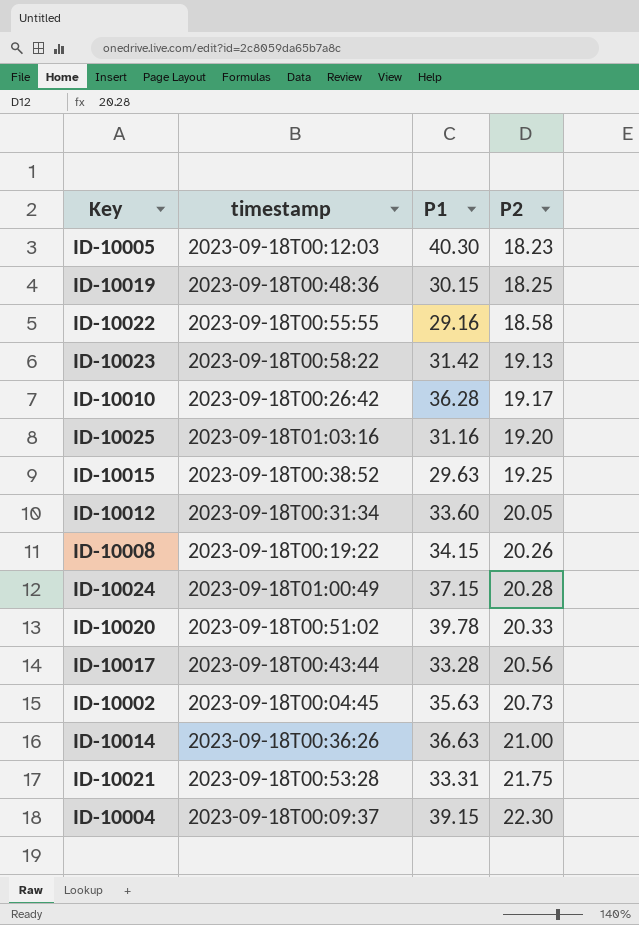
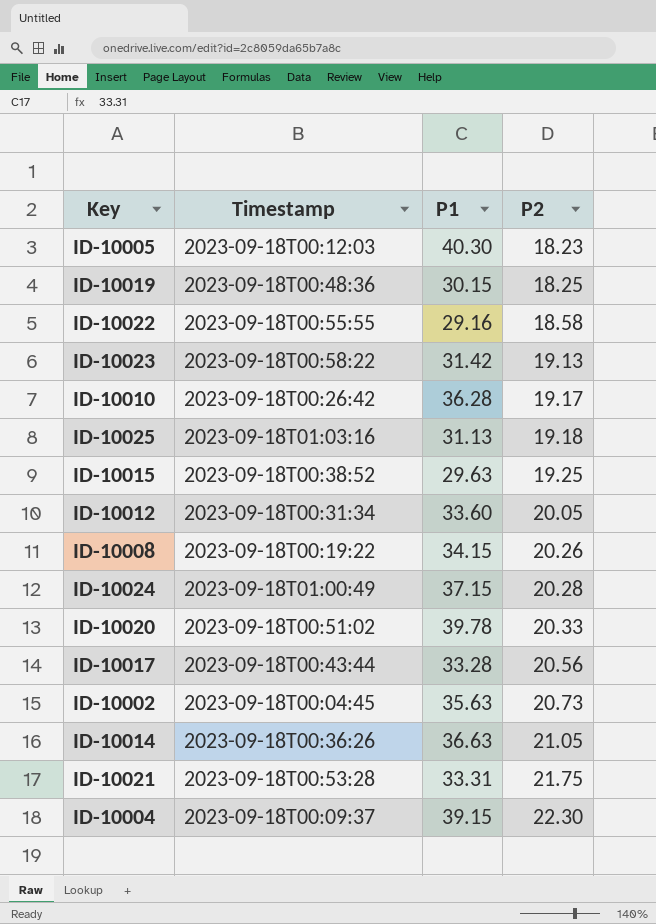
column name: timestamp -> Timestamp
ID-10025 | P1: 31.16 -> 31.13
ID-10025 | P2: 19.20 -> 19.18
ID-10014 | P2: 21.00 -> 21.05

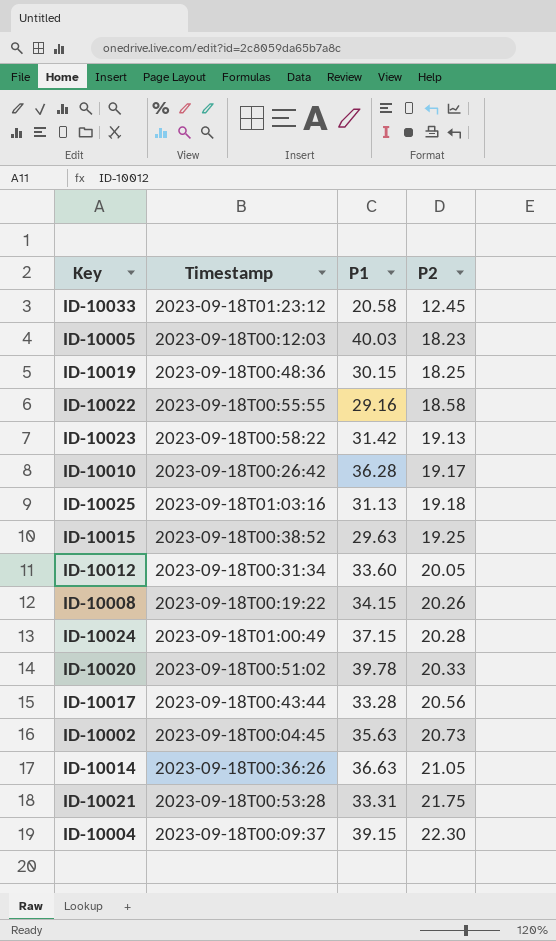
row ID-10033: none -> 2023-09-18T01:23:12 | 20.58 | 12.45
ID-10005 | P1: 40.30 -> 40.03

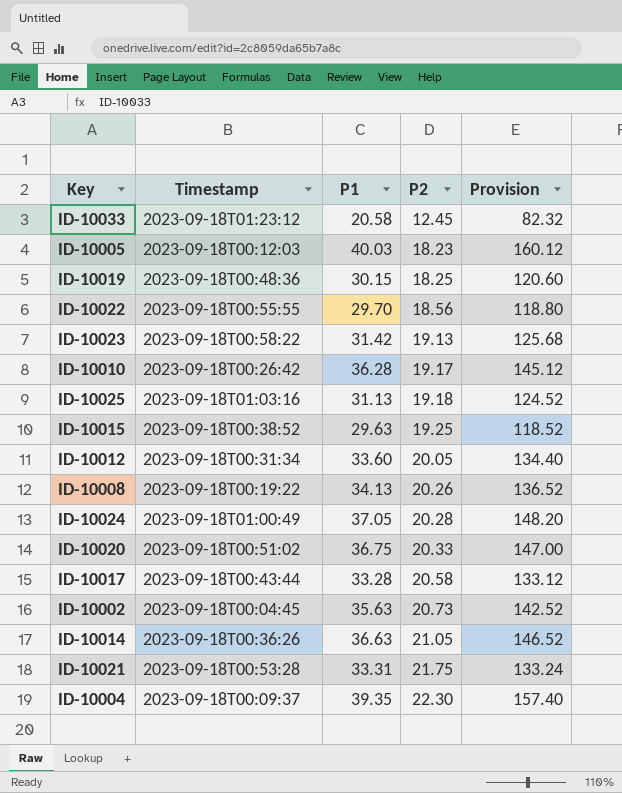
column Provision | formula: none -> [P1] * 4
ID-10022 | P1: 29.16 -> 29.70
ID-10022 | P2: 18.58 -> 18.56
ID-10008 | P1: 34.15 -> 34.13
ID-10024 | P1: 37.15 -> 37.05
ID-10020 | P1: 39.78 -> 36.75
ID-10017 | P2: 20.56 -> 20.58
ID-10004 | P1: 39.15 -> 39.35

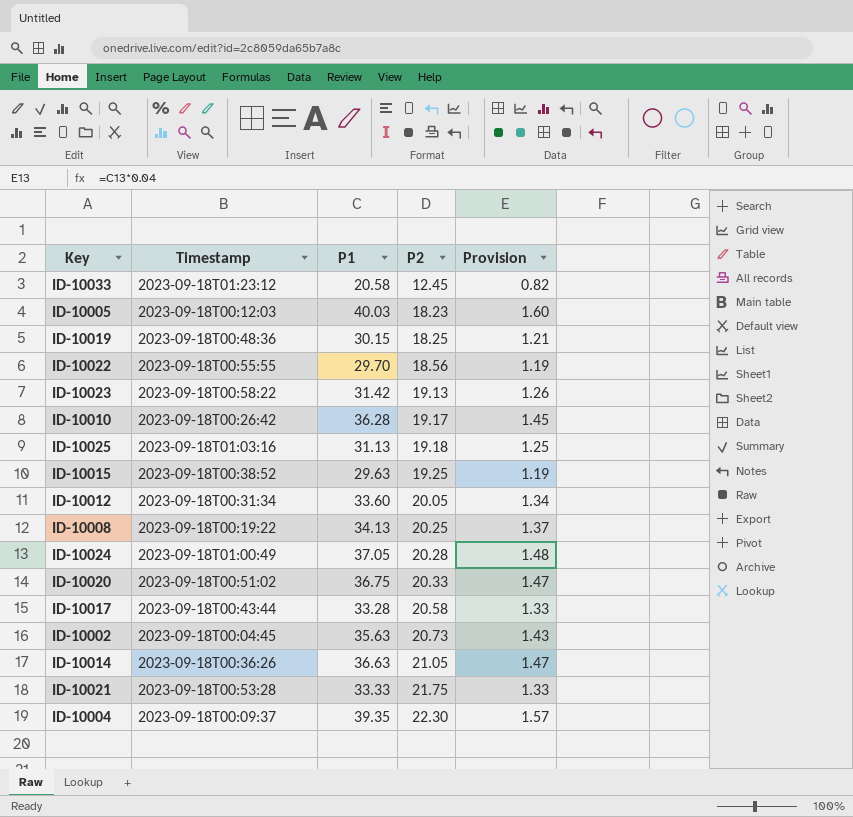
column Provision | formula: [P1] * 4 -> [P1] * 0.04
ID-10008 | P2: 20.26 -> 20.25
ID-10021 | P1: 33.31 -> 33.33

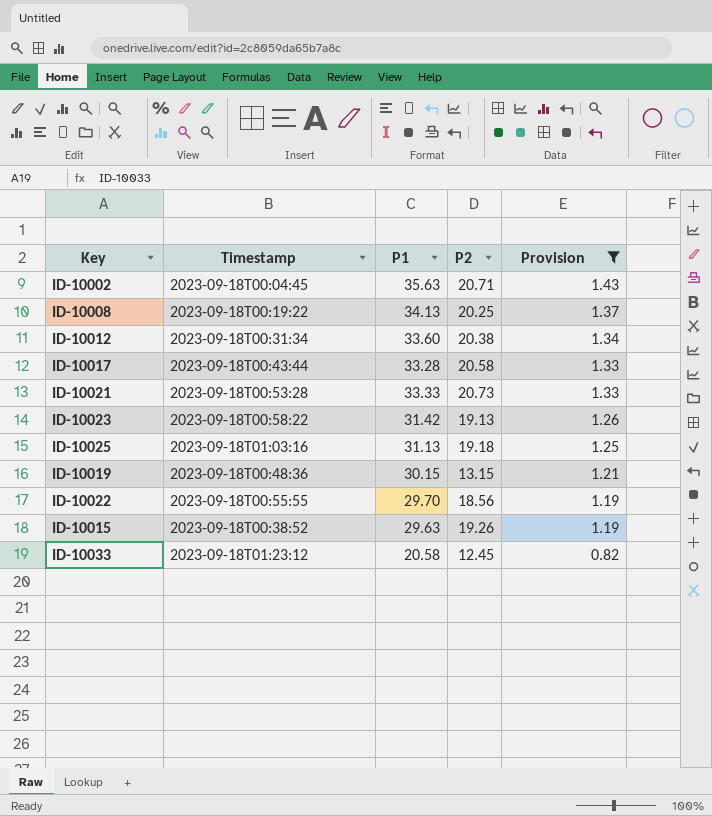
filter: none -> Provision <= 1.43
row order: P2 ascending -> Provision descending
ID-10002 | P2: 20.73 -> 20.71
ID-10012 | P2: 20.05 -> 20.38
ID-10021 | P2: 21.75 -> 20.73
ID-10019 | P2: 18.25 -> 13.15
ID-10015 | P2: 19.25 -> 19.26

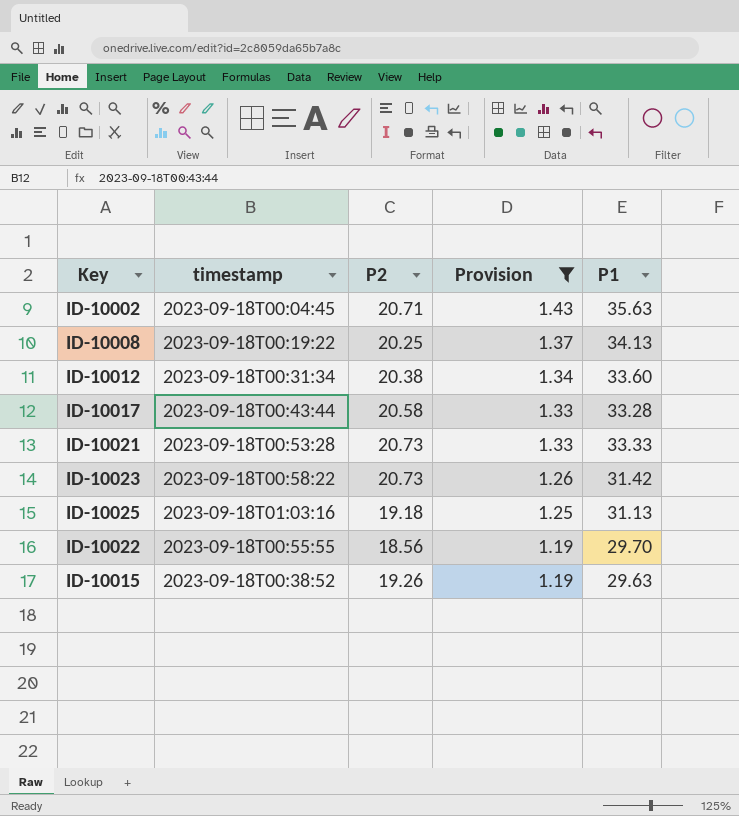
column name: Timestamp -> timestamp
column P1 | position: 3 -> 5
row ID-10019: 2023-09-18T00:48:36 | 30.15 | 13.15 | 1.21 -> none
row ID-10033: 2023-09-18T01:23:12 | 20.58 | 12.45 | 0.82 -> none
ID-10023 | P2: 19.13 -> 20.73

